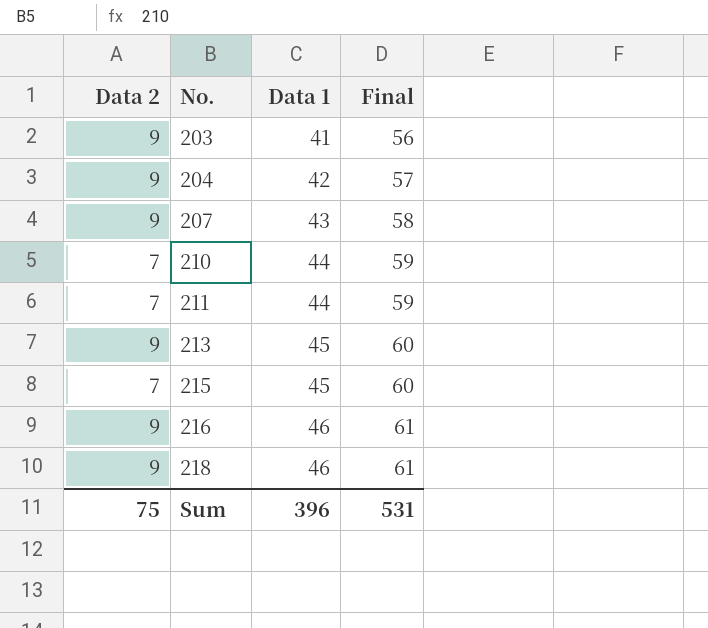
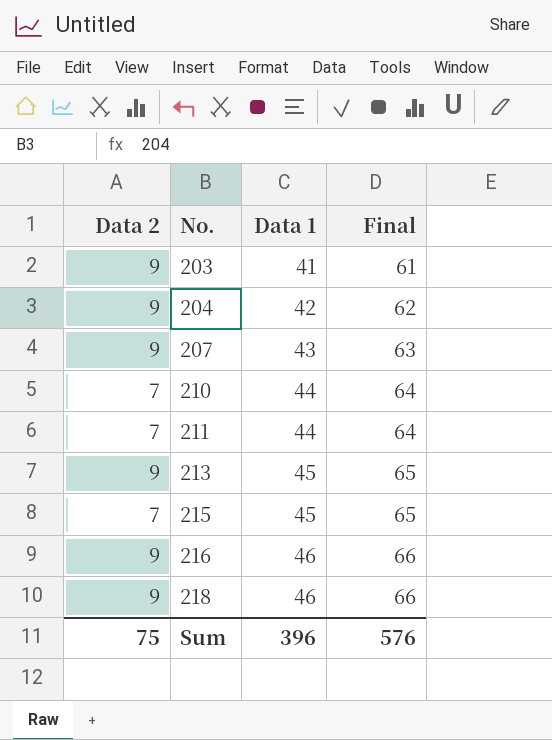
column Final | formula: [Data 1] + 15 -> [Data 1] + 20
Sum | Final: 531 -> 576

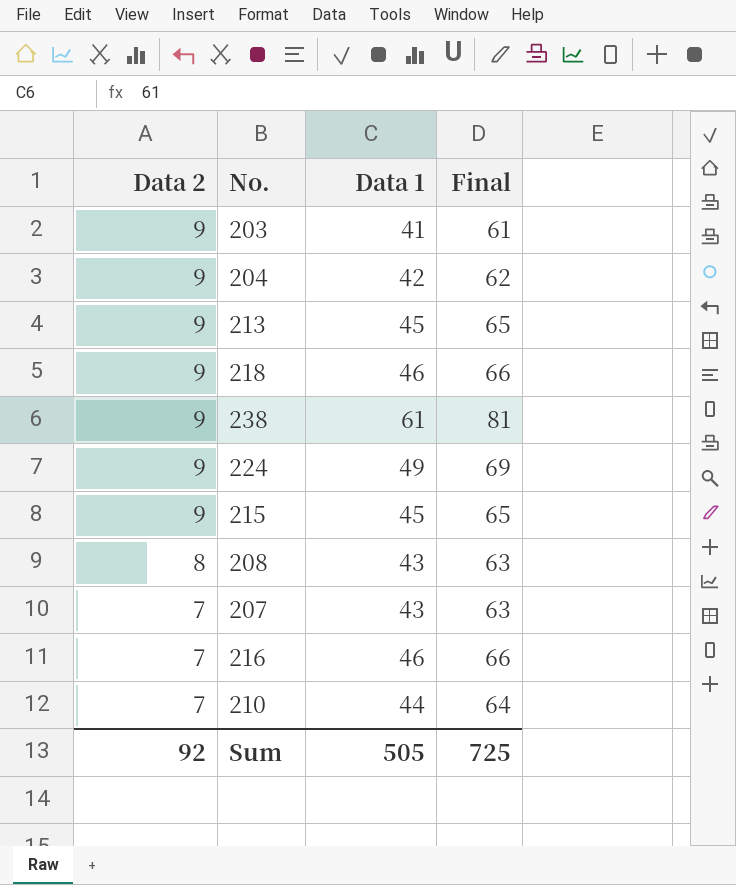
row order: No. ascending -> Data 2 descending
row 211: 7 | 44 | 64 -> none
row 238: none -> 9 | 61 | 81
row 224: none -> 9 | 49 | 69
215 | Data 2: 7 -> 9
row 208: none -> 8 | 43 | 63
207 | Data 2: 9 -> 7
216 | Data 2: 9 -> 7
Sum | Data 2: 75 -> 92
Sum | Data 1: 396 -> 505
Sum | Final: 576 -> 725

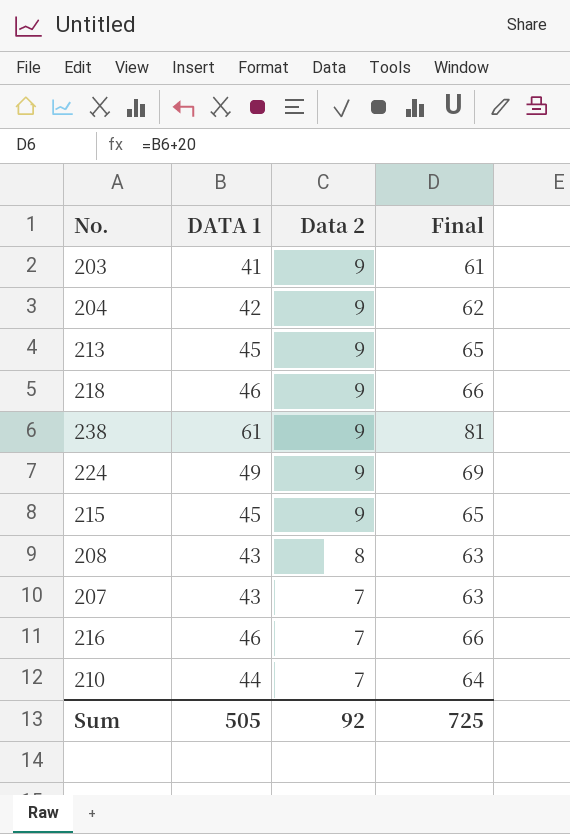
column name: Data 1 -> DATA 1
column Data 2 | position: 1 -> 3

